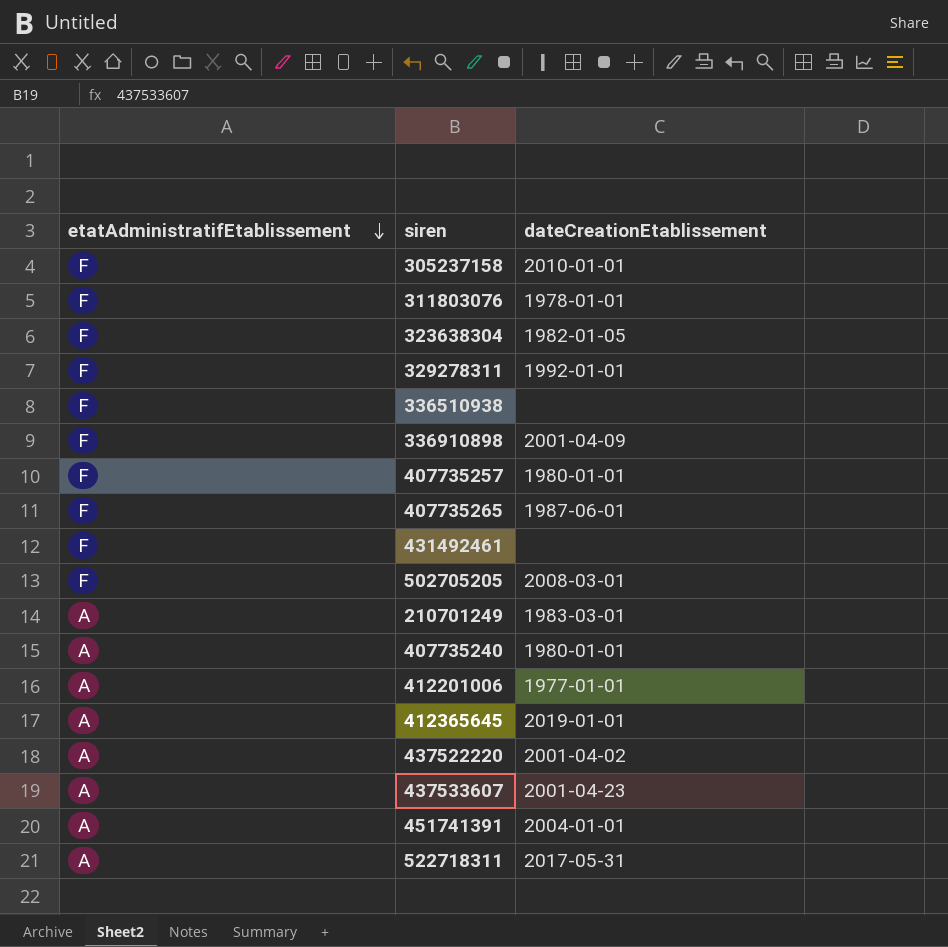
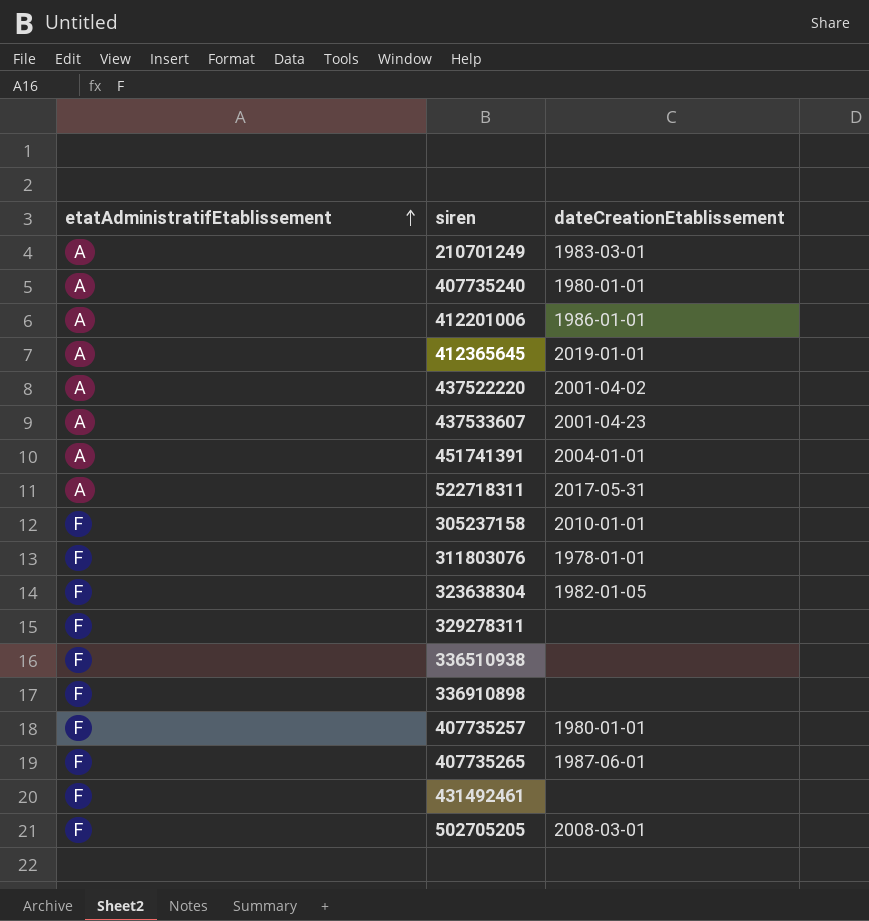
row order: etatAdministratifEtablissement descending -> etatAdministratifEtablissement ascending
412201006 | dateCreationEtablissement: 1977-01-01 -> 1986-01-01
329278311 | dateCreationEtablissement: 1992-01-01 -> none
336910898 | dateCreationEtablissement: 2001-04-09 -> none

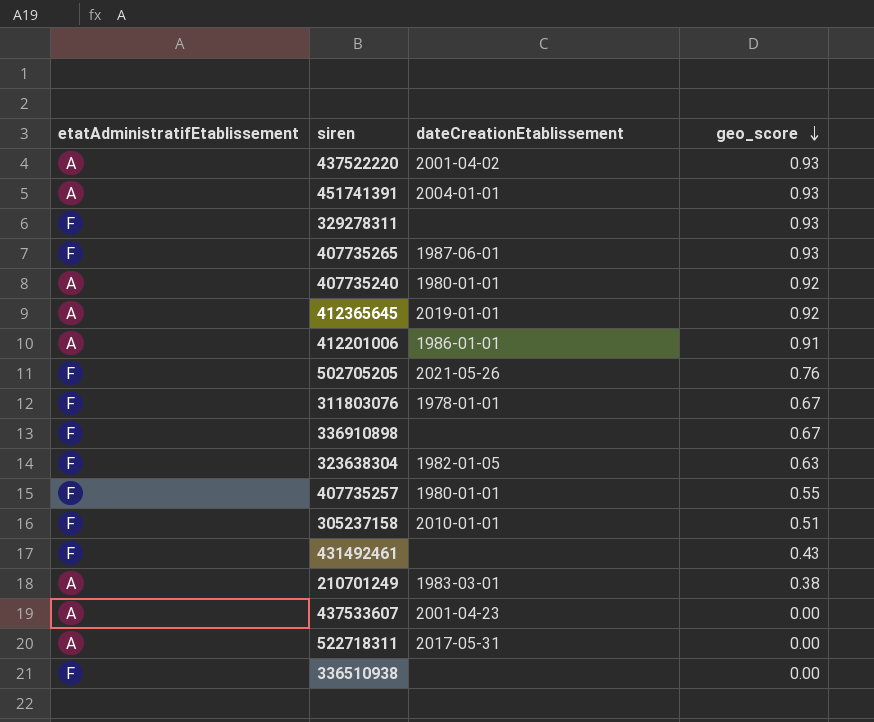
row order: etatAdministratifEtablissement ascending -> geo_score descending
column geo_score | position: none -> 4
502705205 | dateCreationEtablissement: 2008-03-01 -> 2021-05-26

